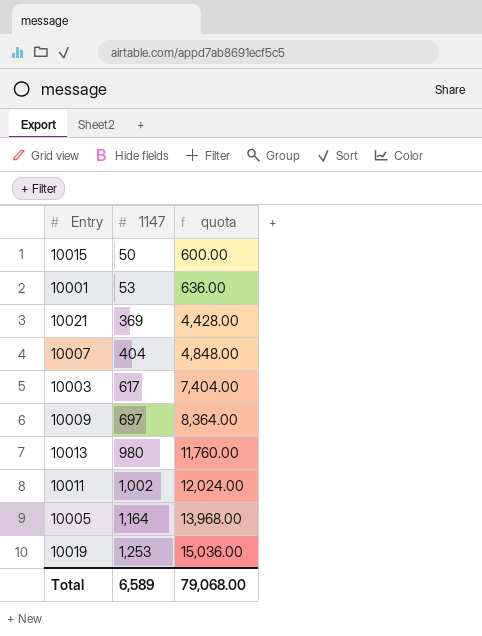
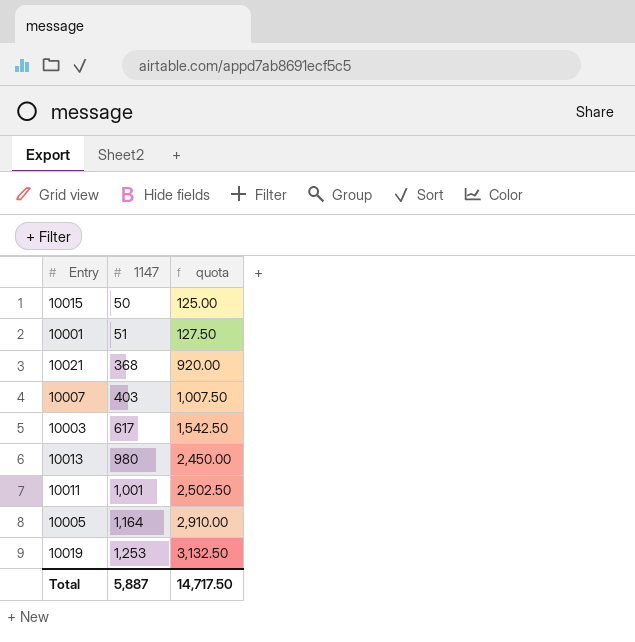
column quota | formula: [1147] * 12 -> [1147] * 2.5
row 10009: 697 | 8,364.00 -> none
10001 | 1147: 53 -> 51
10021 | 1147: 369 -> 368
10007 | 1147: 404 -> 403
10011 | 1147: 1,002 -> 1,001
Total | 1147: 6,589 -> 5,887
Total | quota: 79,068.00 -> 14,717.50

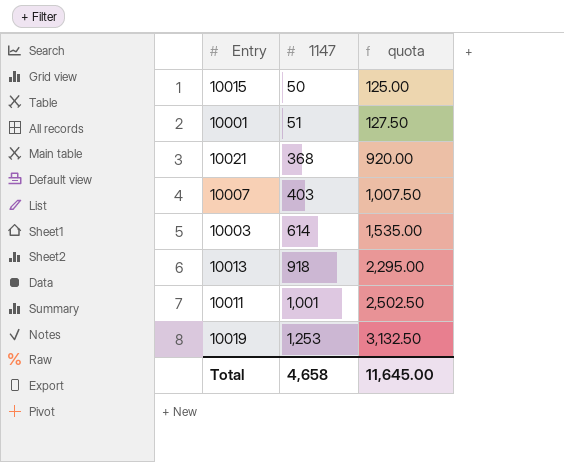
row 10005: 1,164 | 2,910.00 -> none
10003 | 1147: 617 -> 614
10003 | quota: 1,542.50 -> 1,535.00
10013 | 1147: 980 -> 918
10013 | quota: 2,450.00 -> 2,295.00
Total | 1147: 5,887 -> 4,658
Total | quota: 14,717.50 -> 11,645.00

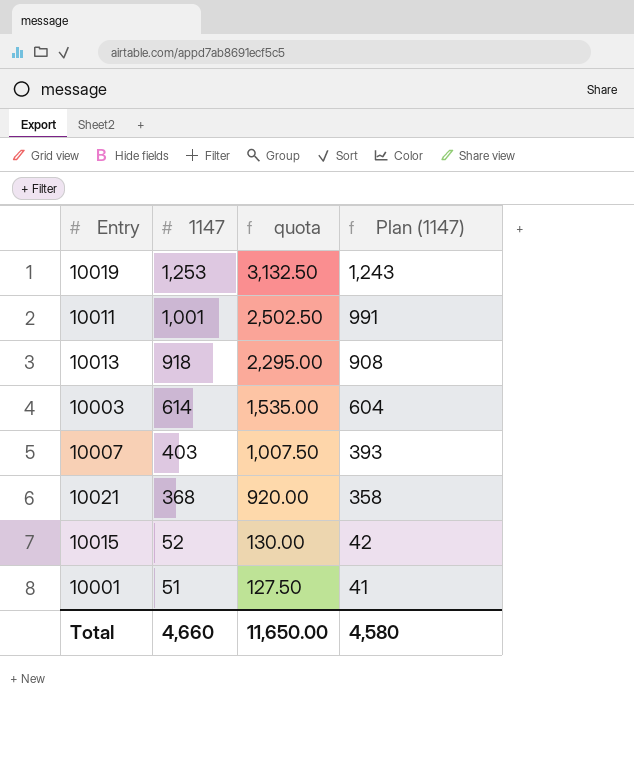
row order: 1147 ascending -> 1147 descending
column Plan (1147) | formula: none -> [1147] - 10
10015 | 1147: 50 -> 52
10015 | quota: 125.00 -> 130.00
Total | 1147: 4,658 -> 4,660
Total | quota: 11,645.00 -> 11,650.00

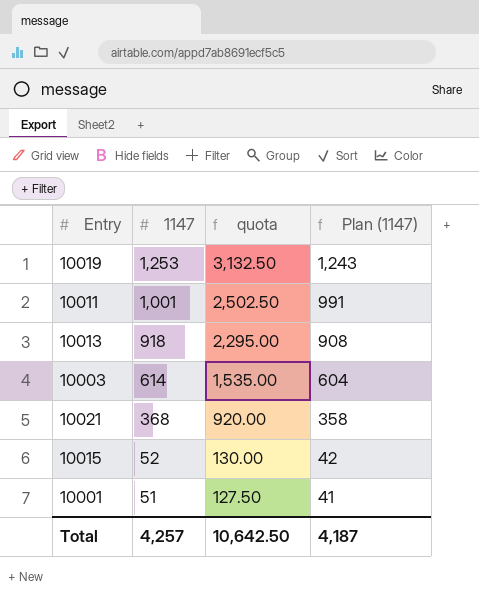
row 10007: 403 | 1,007.50 | 393 -> none
Total | 1147: 4,660 -> 4,257
Total | quota: 11,650.00 -> 10,642.50
Total | Plan (1147): 4,580 -> 4,187

